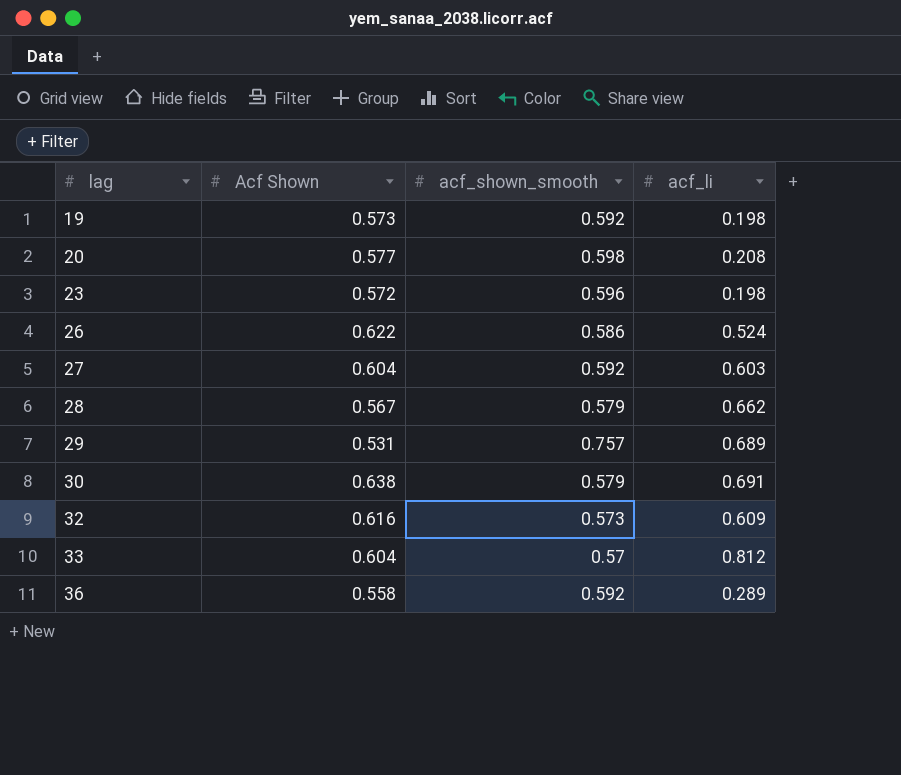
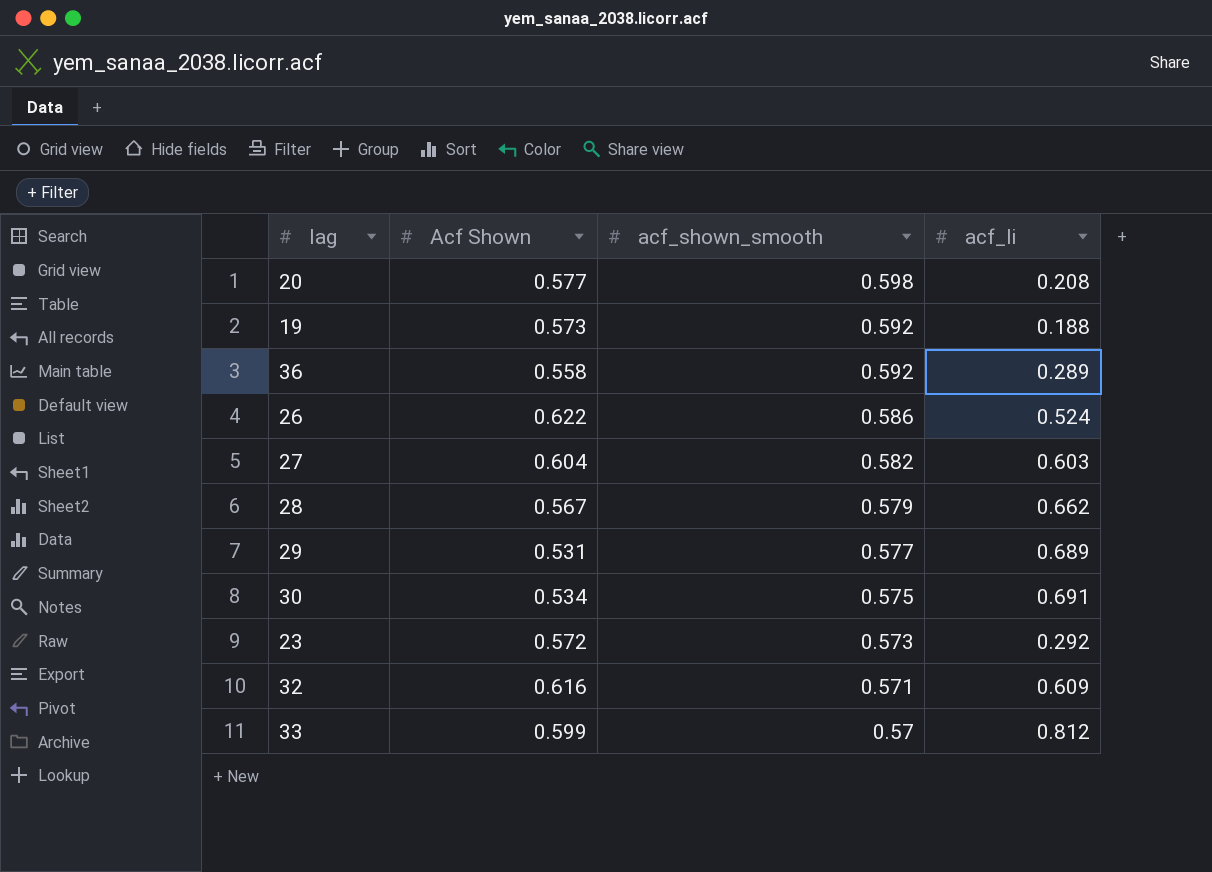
row order: lag ascending -> acf_shown_smooth descending
19 | acf_li: 0.198 -> 0.188
27 | acf_shown_smooth: 0.592 -> 0.582
29 | acf_shown_smooth: 0.757 -> 0.577
30 | Acf Shown: 0.638 -> 0.534
30 | acf_shown_smooth: 0.579 -> 0.575
23 | acf_shown_smooth: 0.596 -> 0.573
23 | acf_li: 0.198 -> 0.292
32 | acf_shown_smooth: 0.573 -> 0.571
33 | Acf Shown: 0.604 -> 0.599

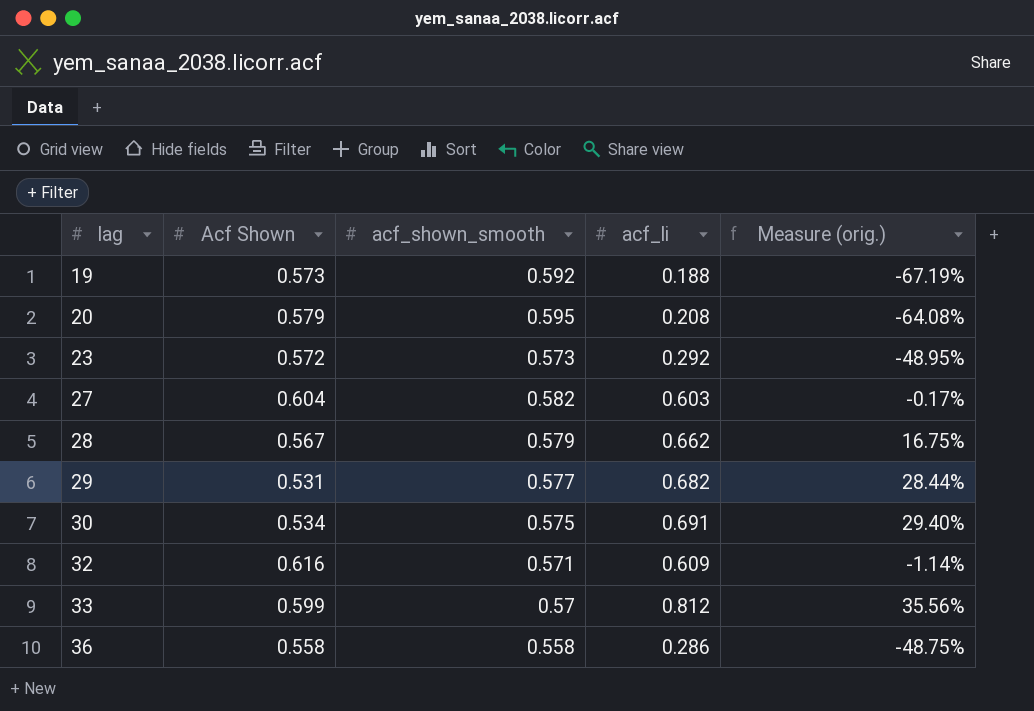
row order: acf_shown_smooth descending -> lag ascending
column Measure (orig.) | formula: none -> ([acf_li] - [Acf Shown]) / [Acf Shown]
row 26: 0.622 | 0.586 | 0.524 -> none
20 | Acf Shown: 0.577 -> 0.579
20 | acf_shown_smooth: 0.598 -> 0.595
29 | acf_li: 0.689 -> 0.682
36 | acf_shown_smooth: 0.592 -> 0.558
36 | acf_li: 0.289 -> 0.286

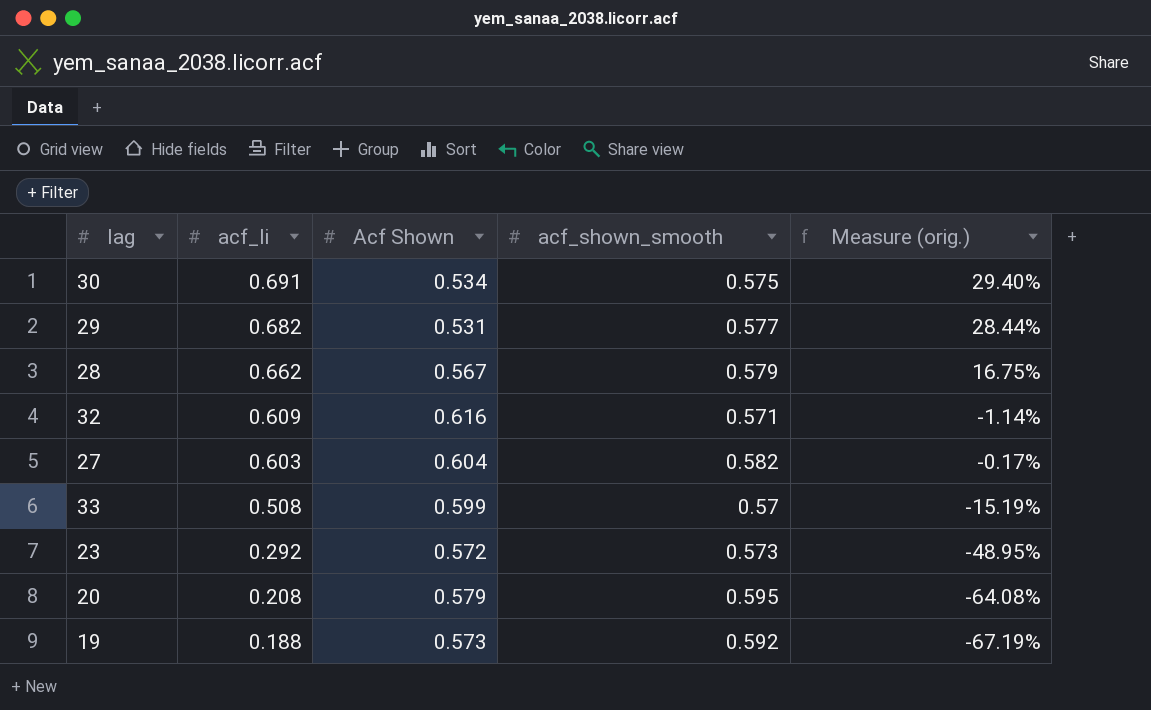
row order: lag ascending -> acf_li descending
column acf_li | position: 4 -> 2
row 36: 0.558 | 0.558 | 0.286 | -48.75% -> none
33 | acf_li: 0.812 -> 0.508
33 | Measure (orig.): 35.56% -> -15.19%

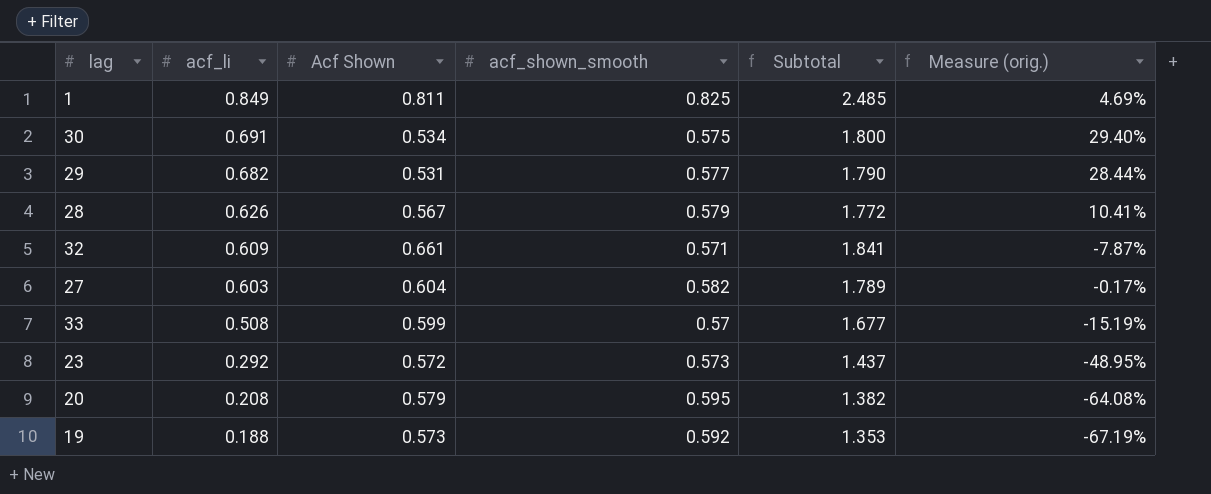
column Subtotal | formula: none -> [acf_li] + [Acf Shown] + [acf_shown_smooth]
row 1: none -> 0.849 | 0.811 | 0.825 | 2.485 | 4.69%
28 | acf_li: 0.662 -> 0.626
28 | Measure (orig.): 16.75% -> 10.41%
32 | Acf Shown: 0.616 -> 0.661
32 | Measure (orig.): -1.14% -> -7.87%

